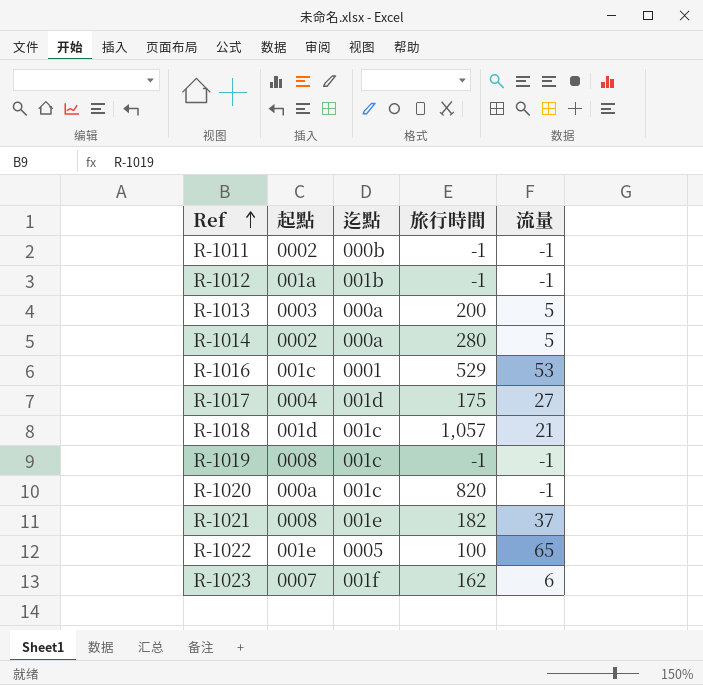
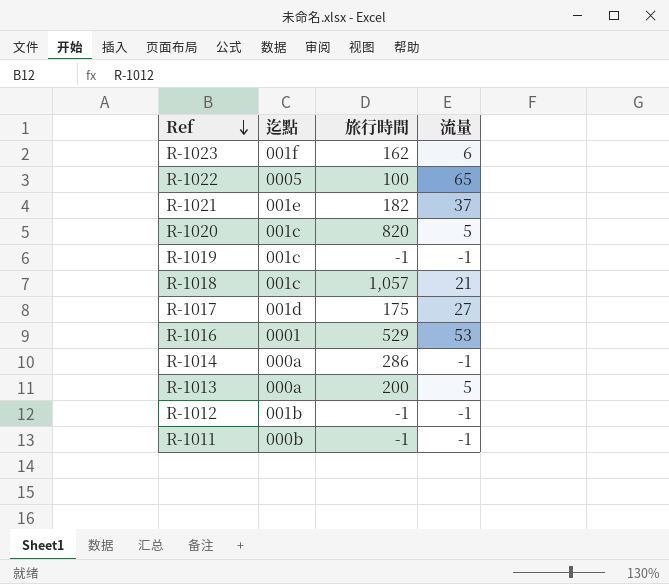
row order: Ref ascending -> Ref descending
column 起點 | position: 2 -> none
R-1020 | 流量: -1 -> 5
R-1014 | 旅行時間: 280 -> 286
R-1014 | 流量: 5 -> -1

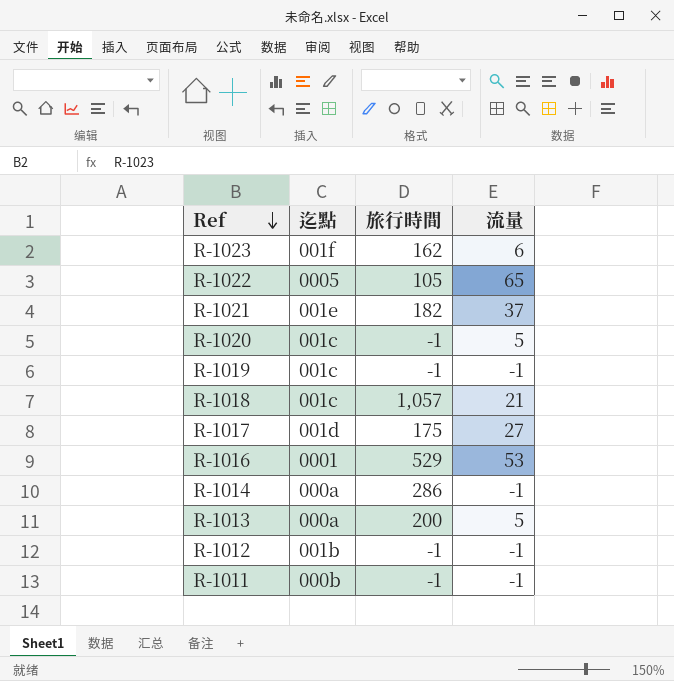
R-1022 | 旅行時間: 100 -> 105
R-1020 | 旅行時間: 820 -> -1

